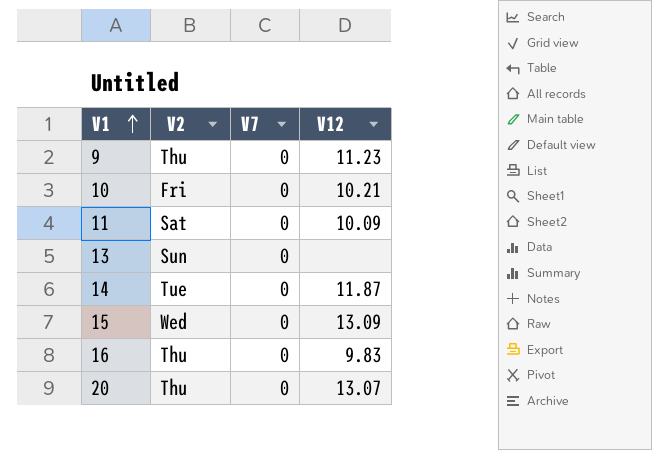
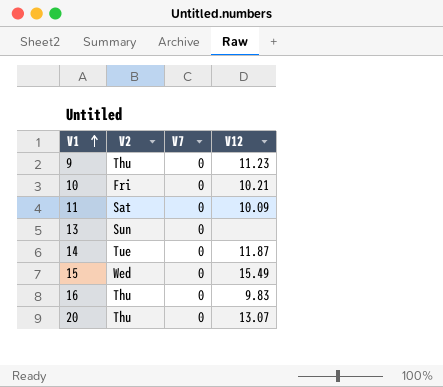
15 | V12: 13.09 -> 15.49

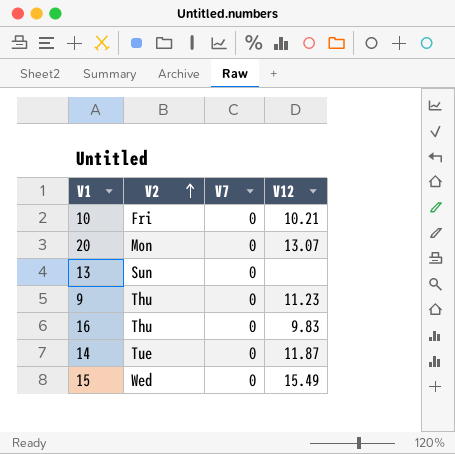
row order: V1 ascending -> V2 ascending
row 11: Sat | 0 | 10.09 -> none
20 | V2: Thu -> Mon

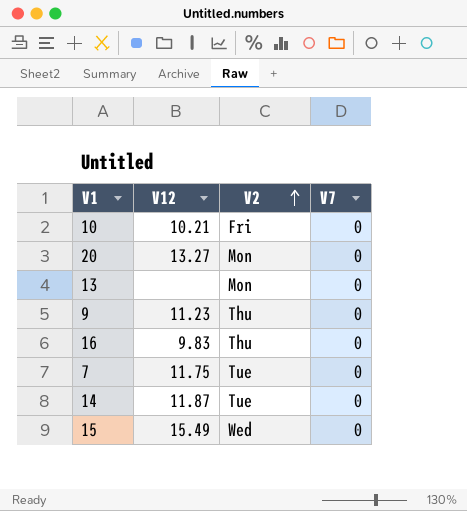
column V12 | position: 4 -> 2
20 | V12: 13.07 -> 13.27
13 | V2: Sun -> Mon
row 7: none -> 11.75 | Tue | 0

